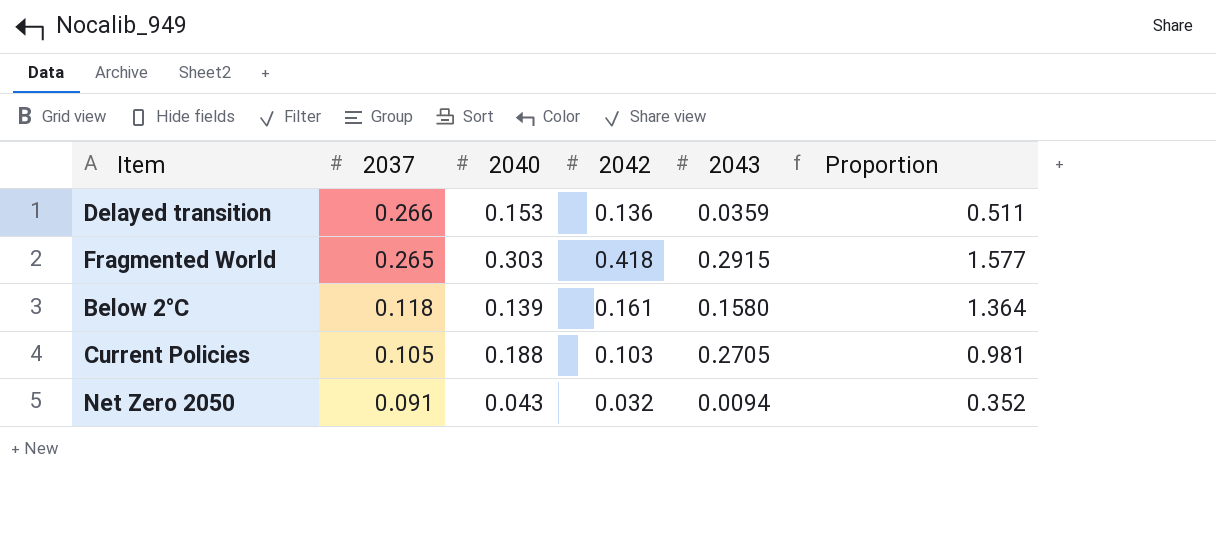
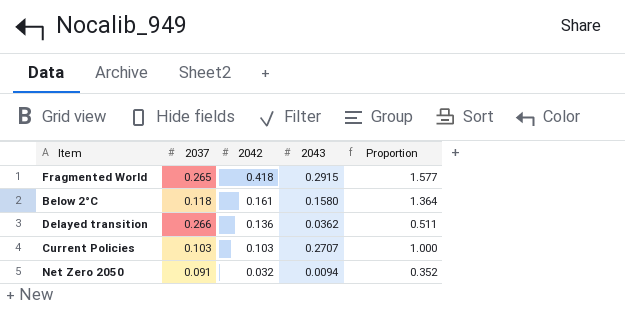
row order: 2037 descending -> 2042 descending
column 2040 | position: 3 -> none
Delayed transition | 2043: 0.0359 -> 0.0362
Current Policies | 2037: 0.105 -> 0.103
Current Policies | 2043: 0.2705 -> 0.2707
Current Policies | Proportion: 0.981 -> 1.000

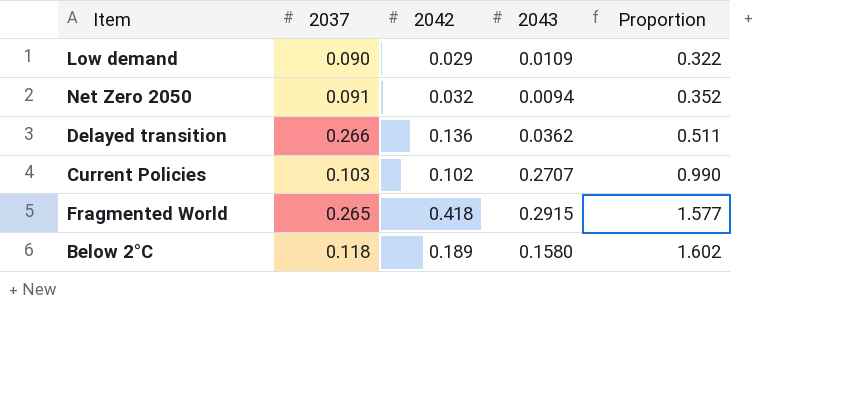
row order: 2042 descending -> Proportion ascending
row Low demand: none -> 0.090 | 0.029 | 0.0109 | 0.322
Current Policies | 2042: 0.103 -> 0.102
Current Policies | Proportion: 1.000 -> 0.990
Below 2°C | 2042: 0.161 -> 0.189
Below 2°C | Proportion: 1.364 -> 1.602

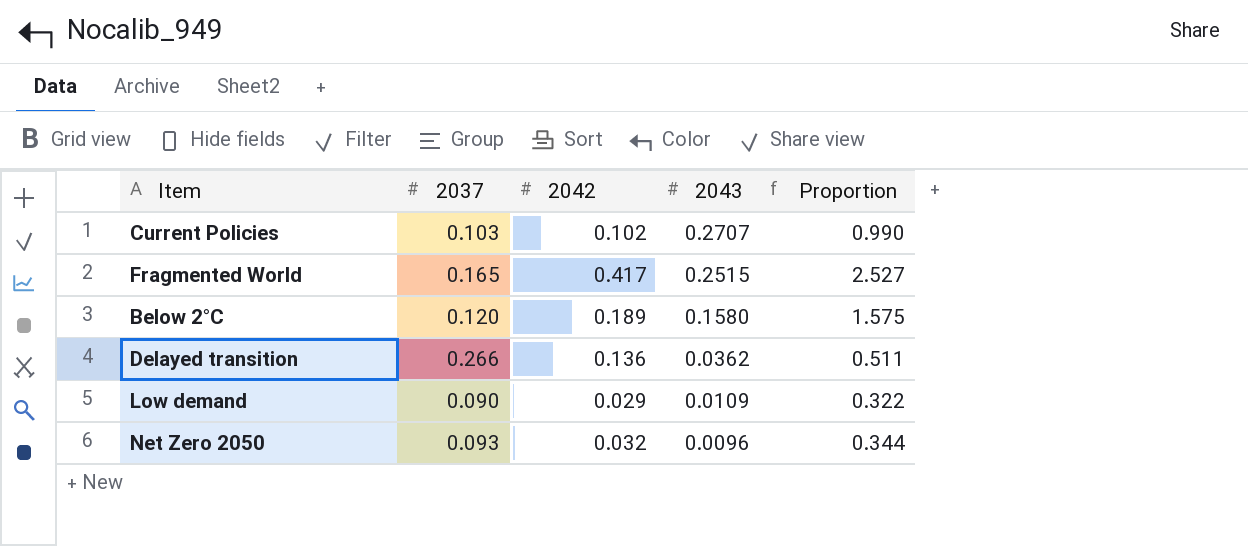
row order: Proportion ascending -> 2043 descending
Fragmented World | 2037: 0.265 -> 0.165
Fragmented World | 2042: 0.418 -> 0.417
Fragmented World | 2043: 0.2915 -> 0.2515
Fragmented World | Proportion: 1.577 -> 2.527
Below 2°C | 2037: 0.118 -> 0.120
Below 2°C | Proportion: 1.602 -> 1.575
Net Zero 2050 | 2037: 0.091 -> 0.093
Net Zero 2050 | 2043: 0.0094 -> 0.0096
Net Zero 2050 | Proportion: 0.352 -> 0.344

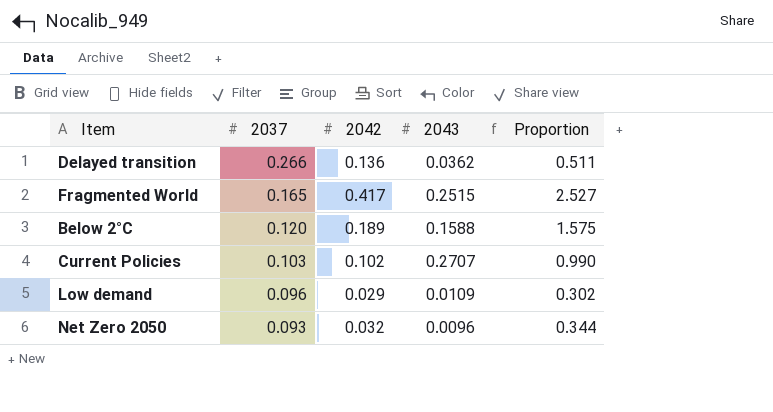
row order: 2043 descending -> 2037 descending
Below 2°C | 2043: 0.1580 -> 0.1588
Low demand | 2037: 0.090 -> 0.096
Low demand | Proportion: 0.322 -> 0.302

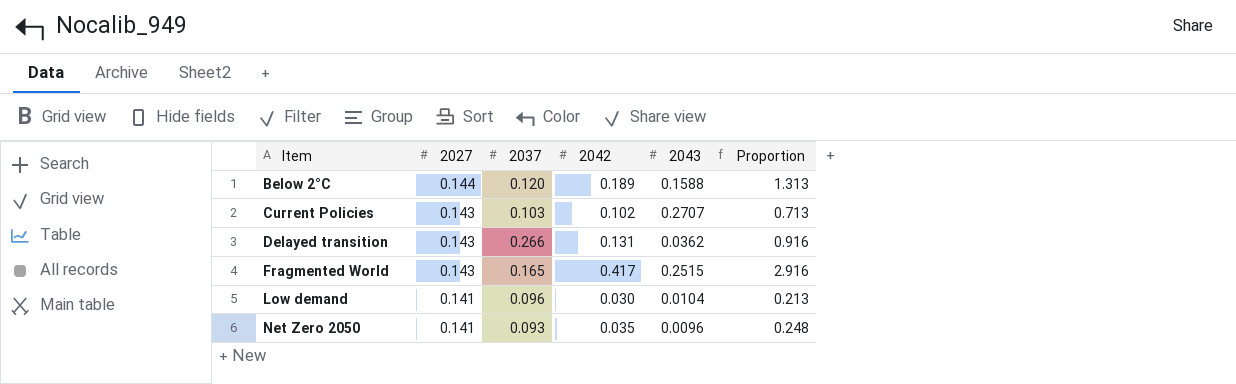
row order: 2037 descending -> Item ascending
column 2027 | position: none -> 2
column Proportion | formula: [2042] / [2037] -> [2042] / [2027]
Delayed transition | 2042: 0.136 -> 0.131
Low demand | 2042: 0.029 -> 0.030
Low demand | 2043: 0.0109 -> 0.0104
Net Zero 2050 | 2042: 0.032 -> 0.035

